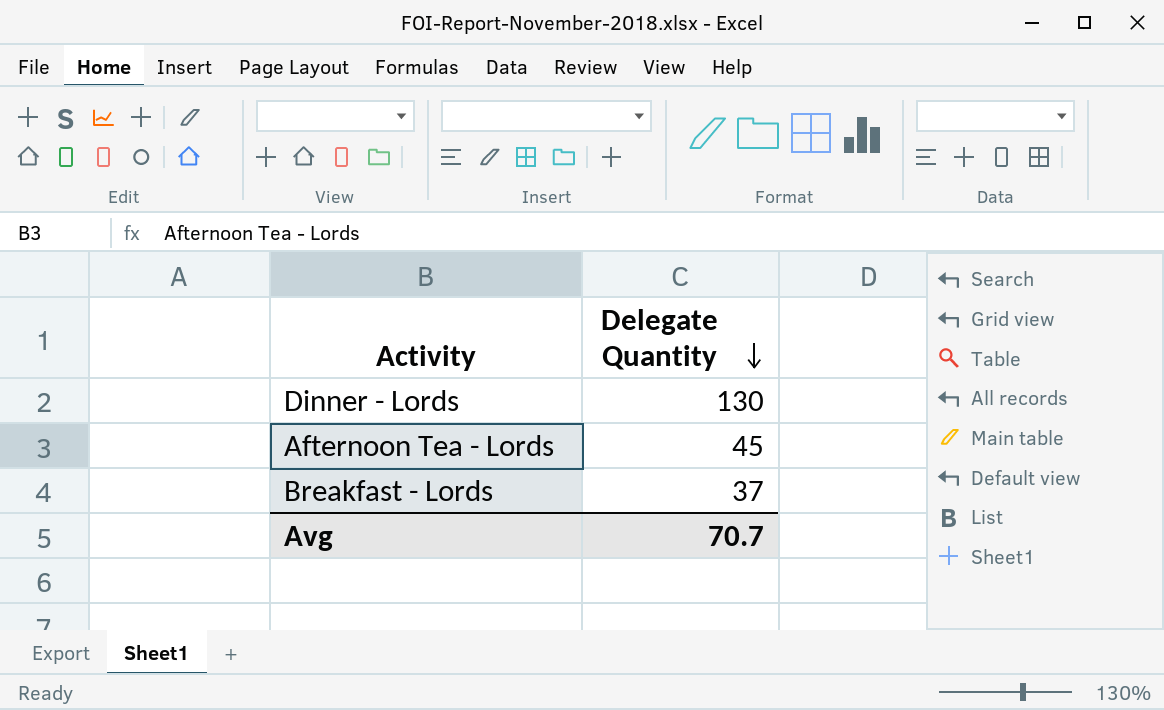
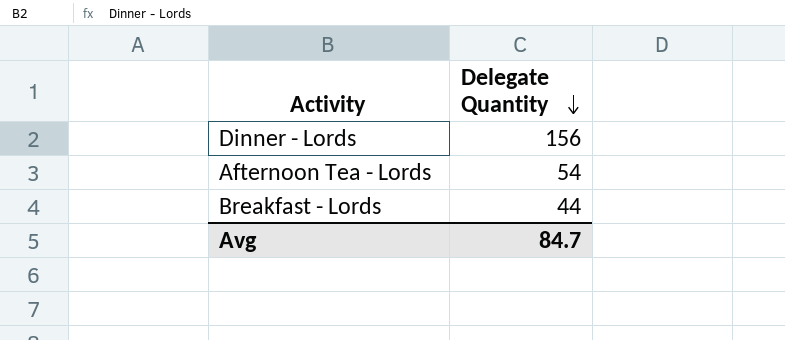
Dinner - Lords | Delegate Quantity: 130 -> 156
Afternoon Tea - Lords | Delegate Quantity: 45 -> 54
Breakfast - Lords | Delegate Quantity: 37 -> 44
Avg | Delegate Quantity: 70.7 -> 84.7

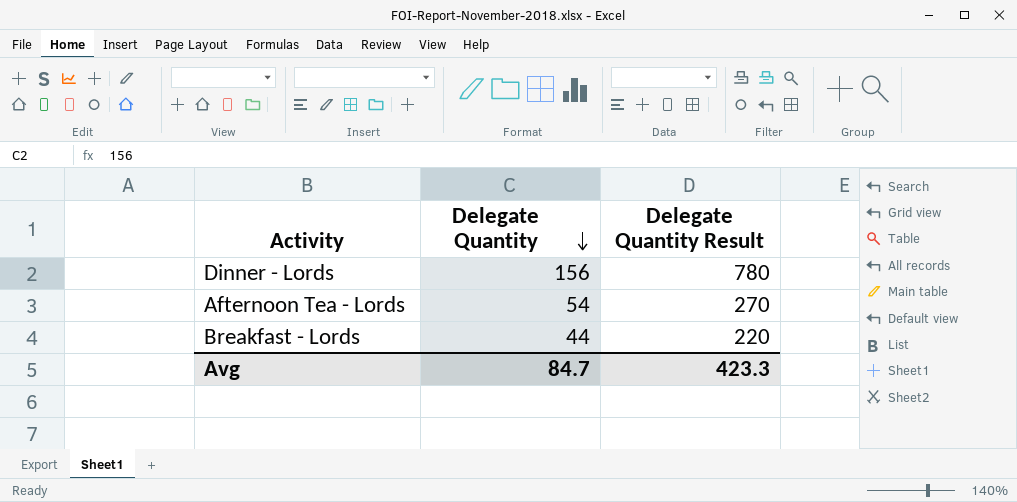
column Delegate Quantity Result | formula: none -> [Delegate Quantity] * 5

